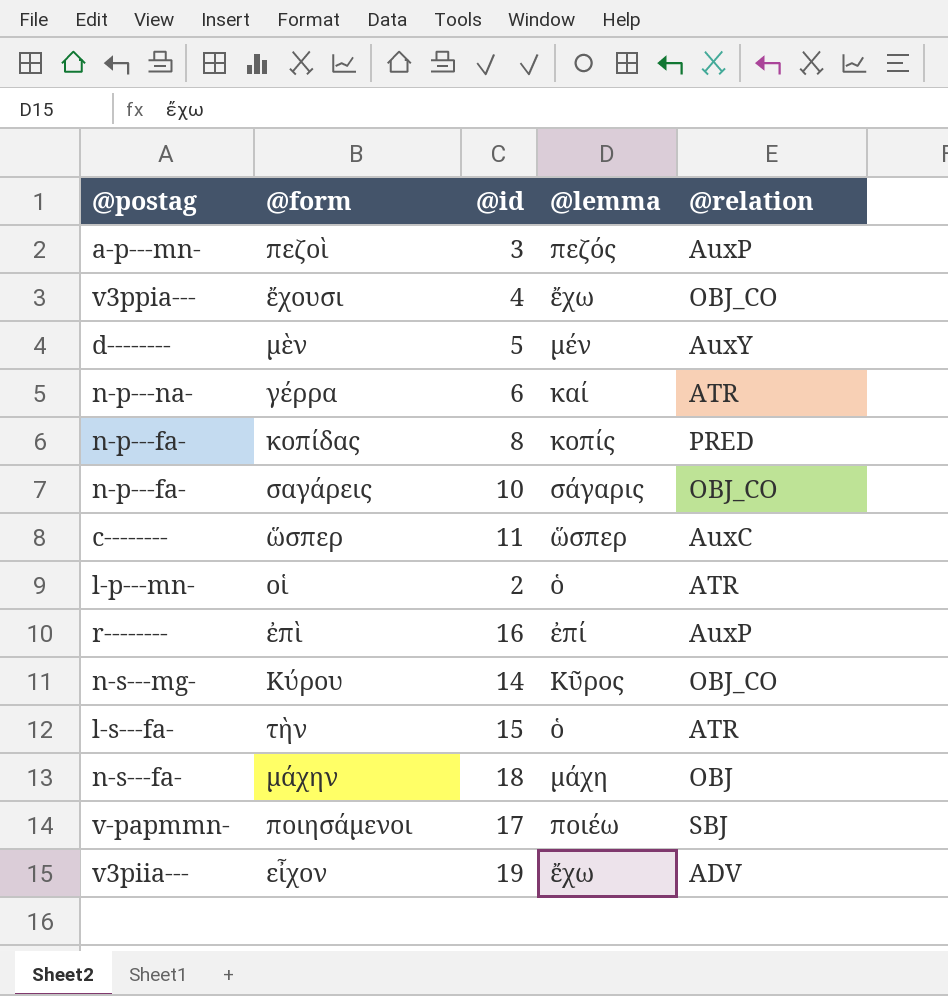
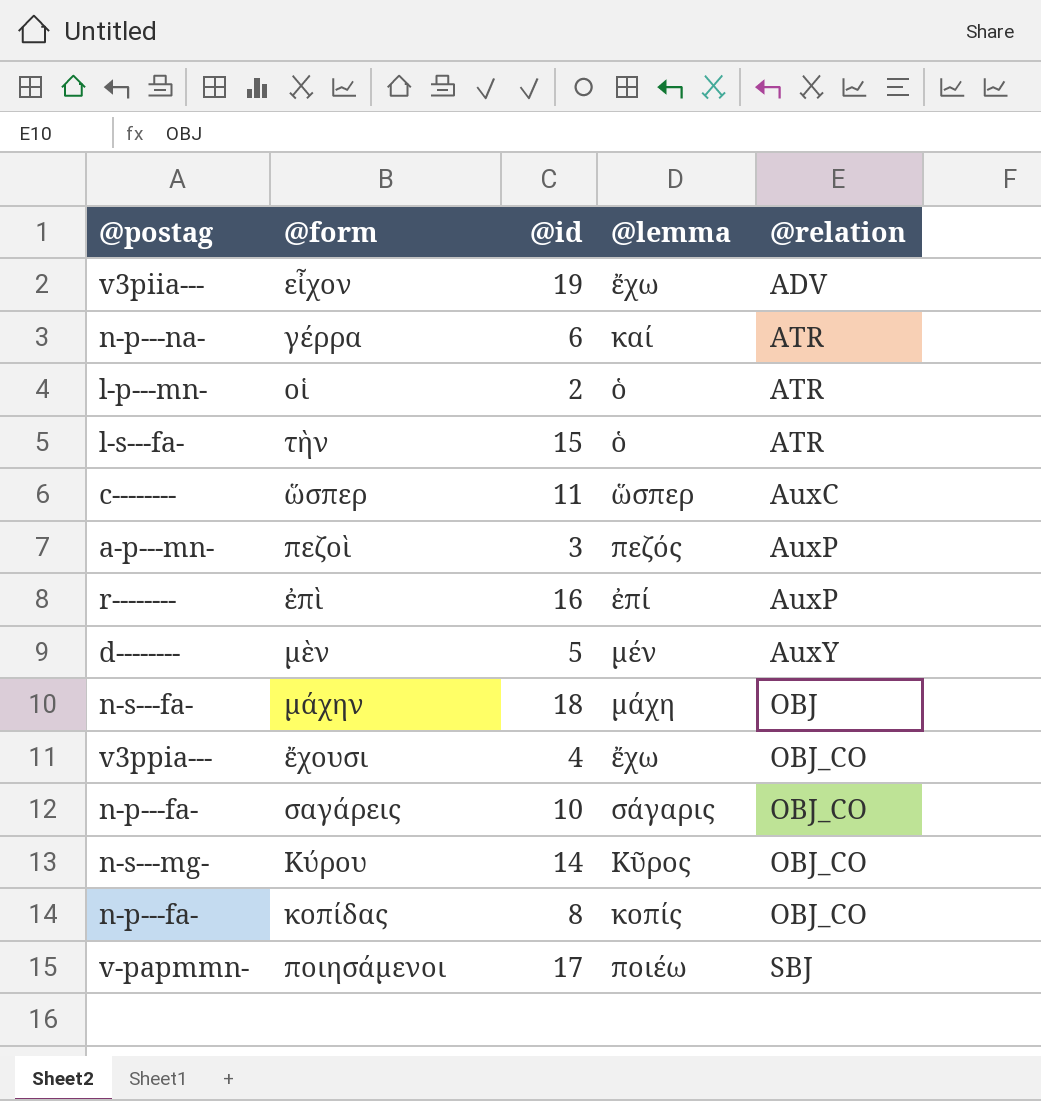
row order: none -> @relation ascending
κοπίδας | @relation: PRED -> OBJ_CO

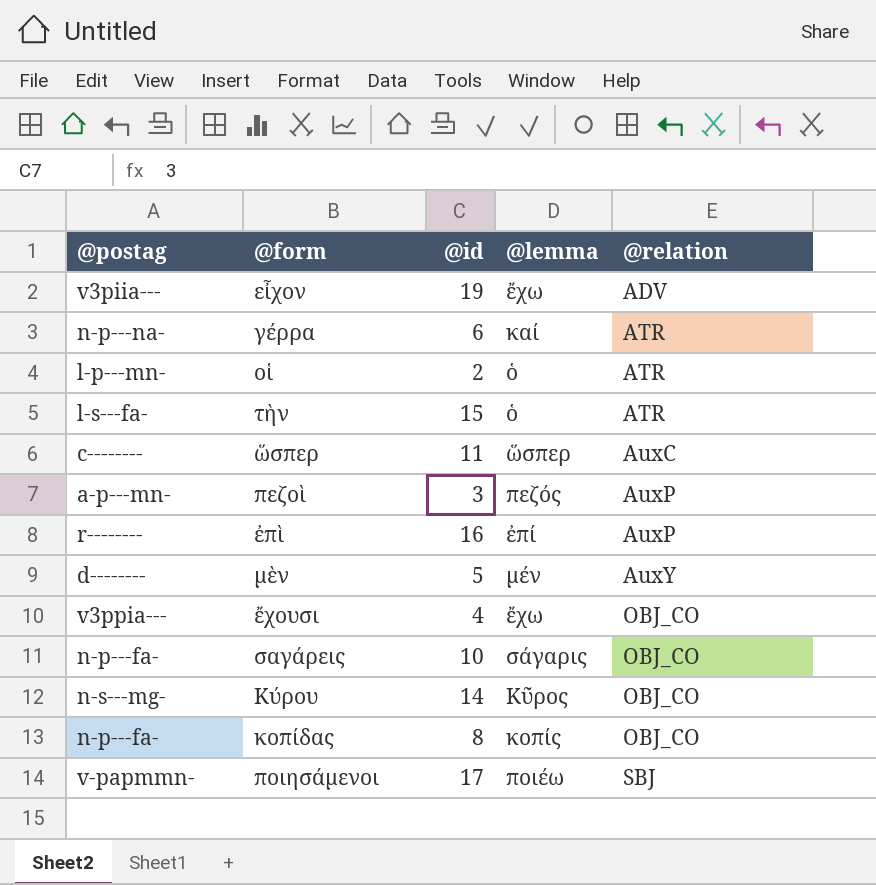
row μάχην: n-s---fa- | 18 | μάχη | OBJ -> none

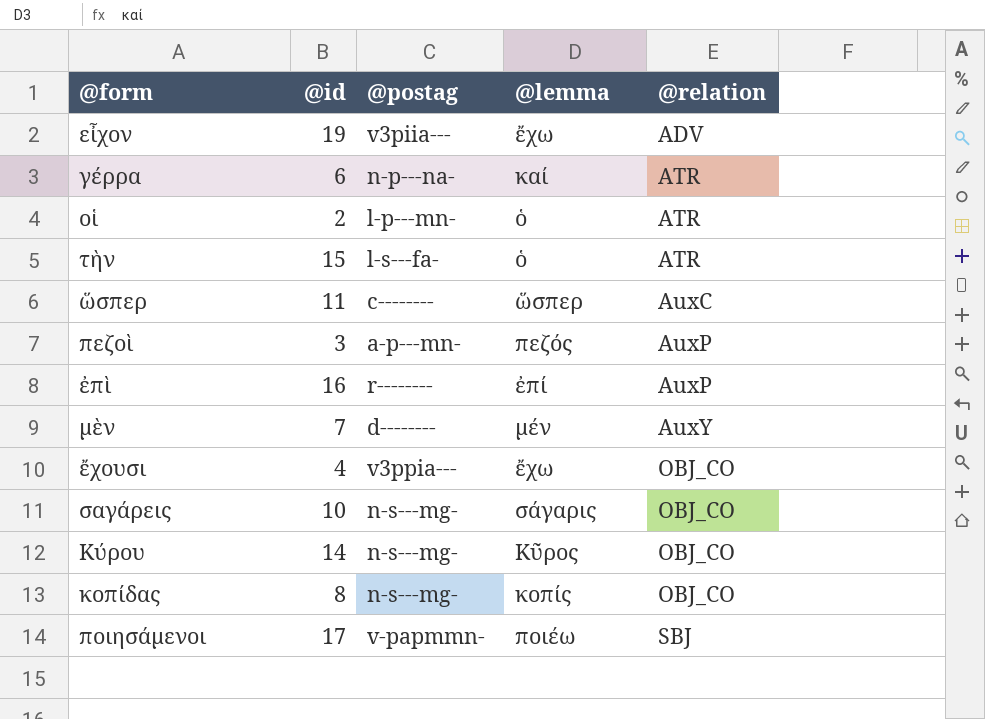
column @postag | position: 1 -> 3
μὲν | @id: 5 -> 7
σαγάρεις | @postag: n-p---fa- -> n-s---mg-
κοπίδας | @postag: n-p---fa- -> n-s---mg-

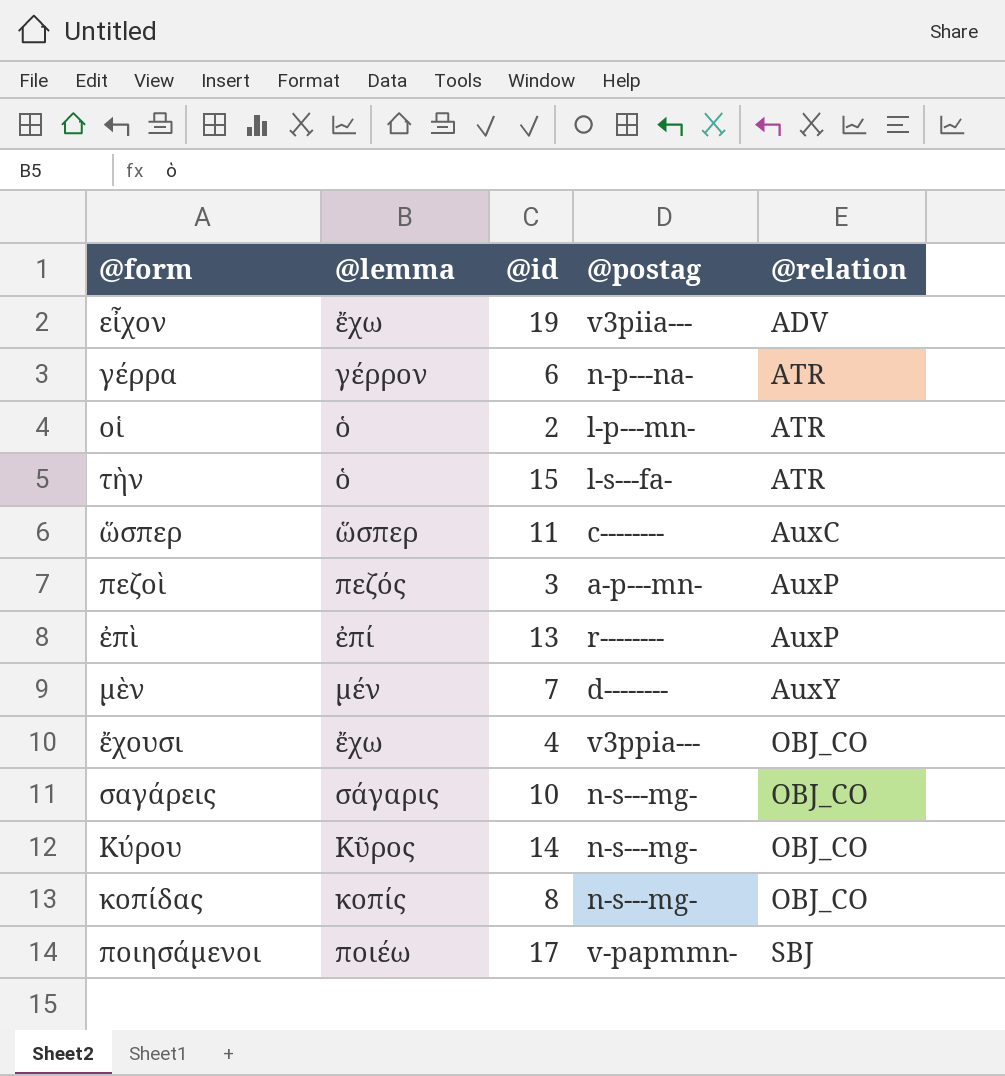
column @lemma | position: 4 -> 2
γέρρα | @lemma: καί -> γέρρον
ἐπὶ | @id: 16 -> 13

